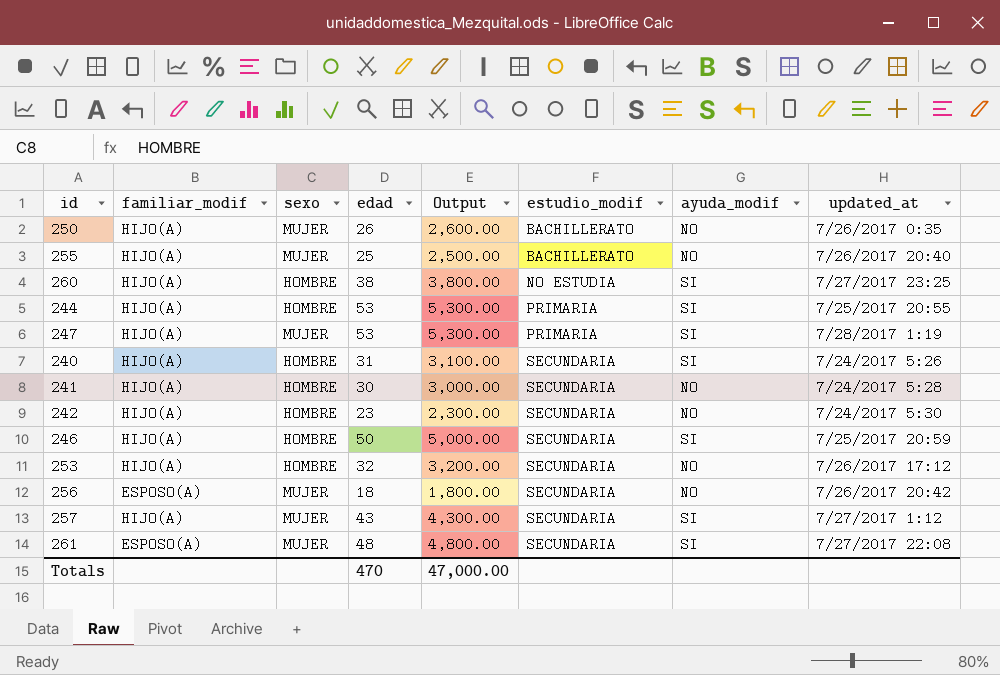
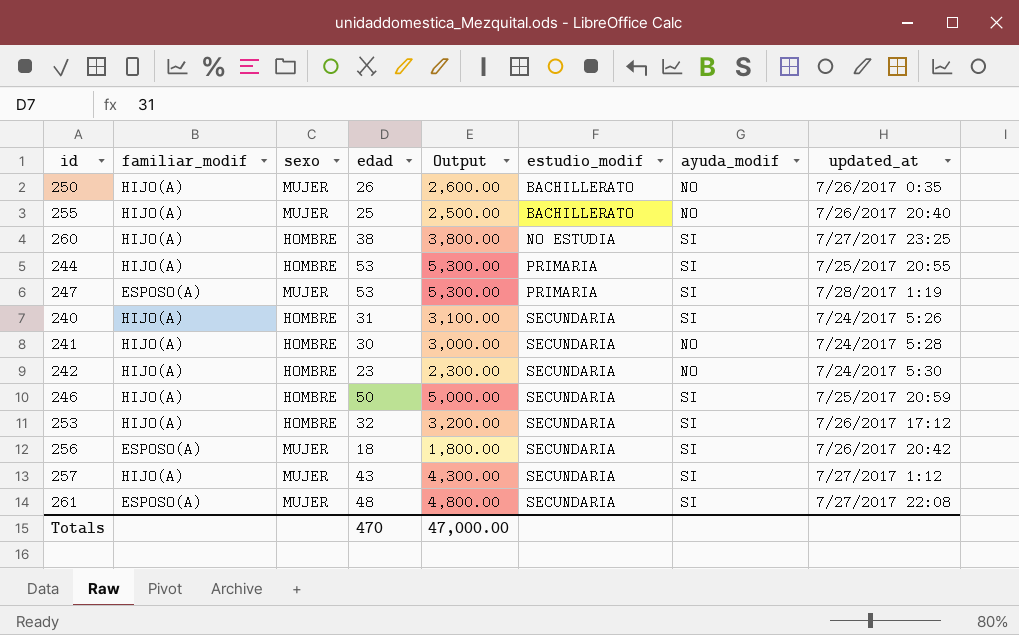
247 | familiar_modif: HIJO(A) -> ESPOSO(A)
253 | ayuda_modif: NO -> SI
256 | ayuda_modif: NO -> SI

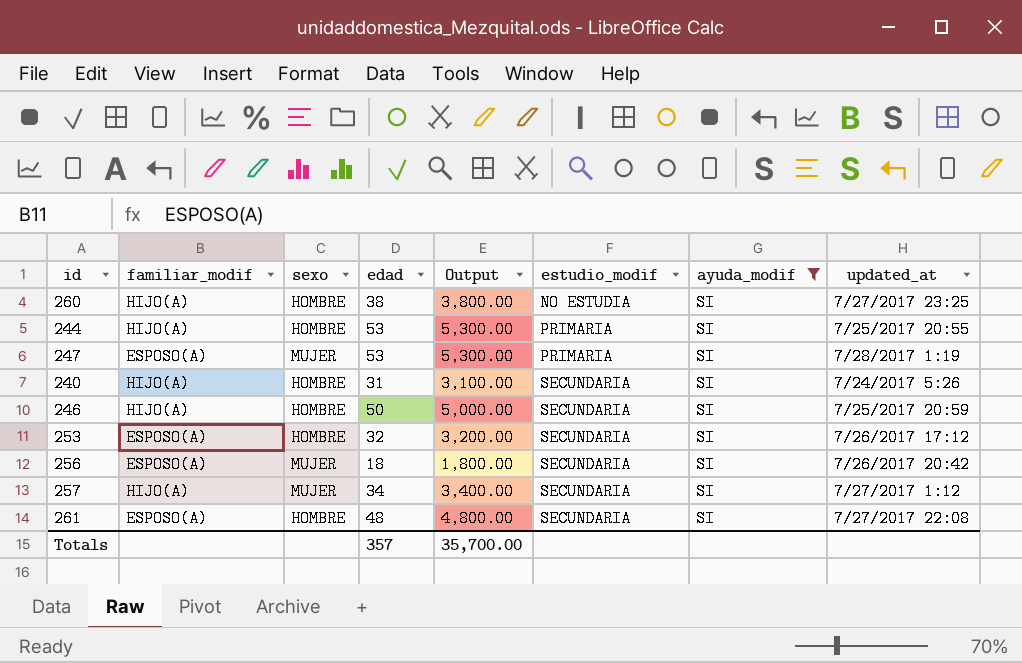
filter: none -> ayuda_modif = SI
253 | familiar_modif: HIJO(A) -> ESPOSO(A)
257 | edad: 43 -> 34
257 | Output: 4,300.00 -> 3,400.00
261 | sexo: MUJER -> HOMBRE
Totals | edad: 470 -> 357
Totals | Output: 47,000.00 -> 35,700.00

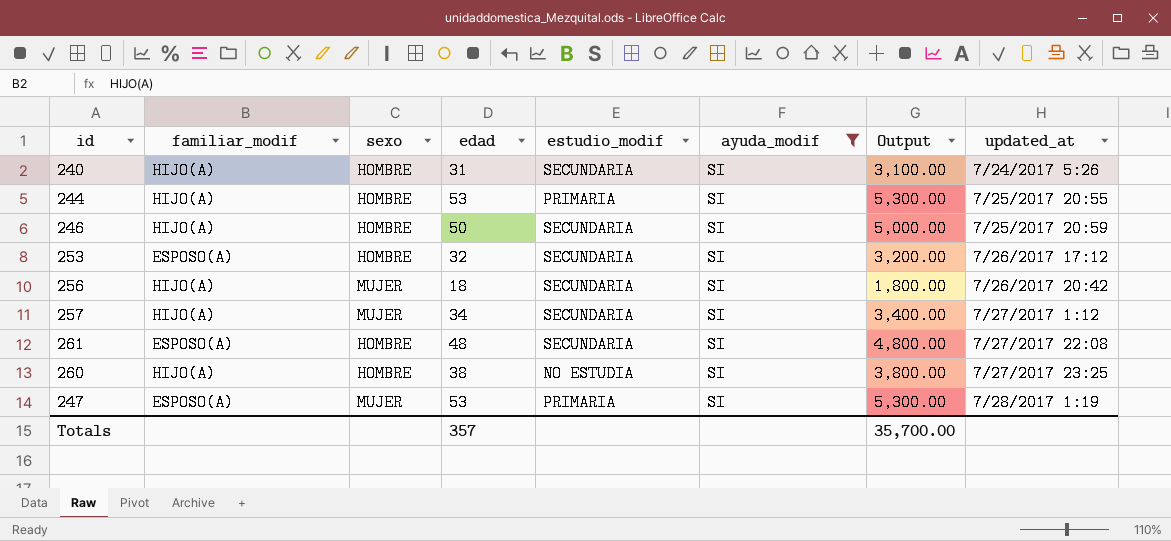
row order: estudio_modif ascending -> updated_at ascending
column Output | position: 5 -> 7
256 | familiar_modif: ESPOSO(A) -> HIJO(A)

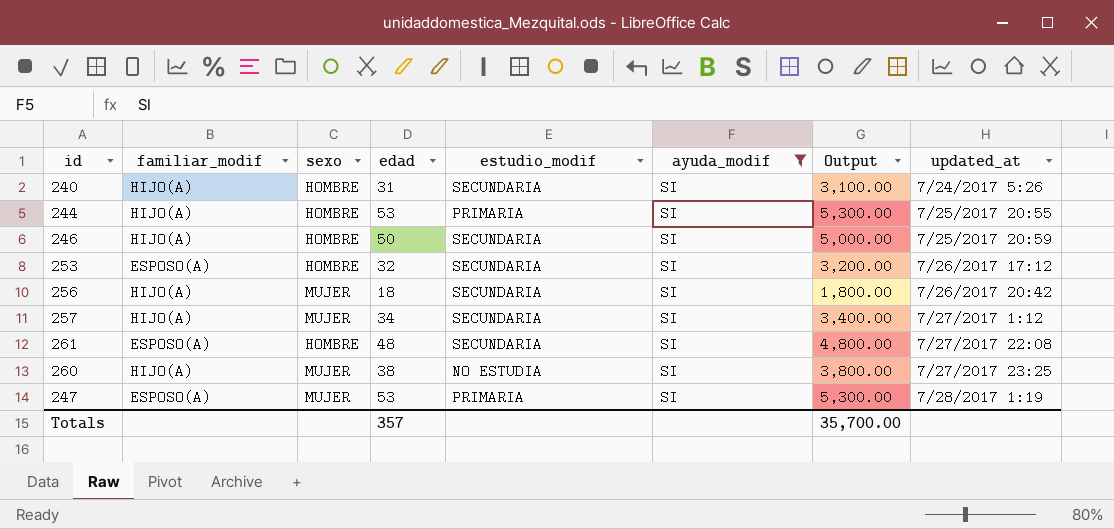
260 | sexo: HOMBRE -> MUJER

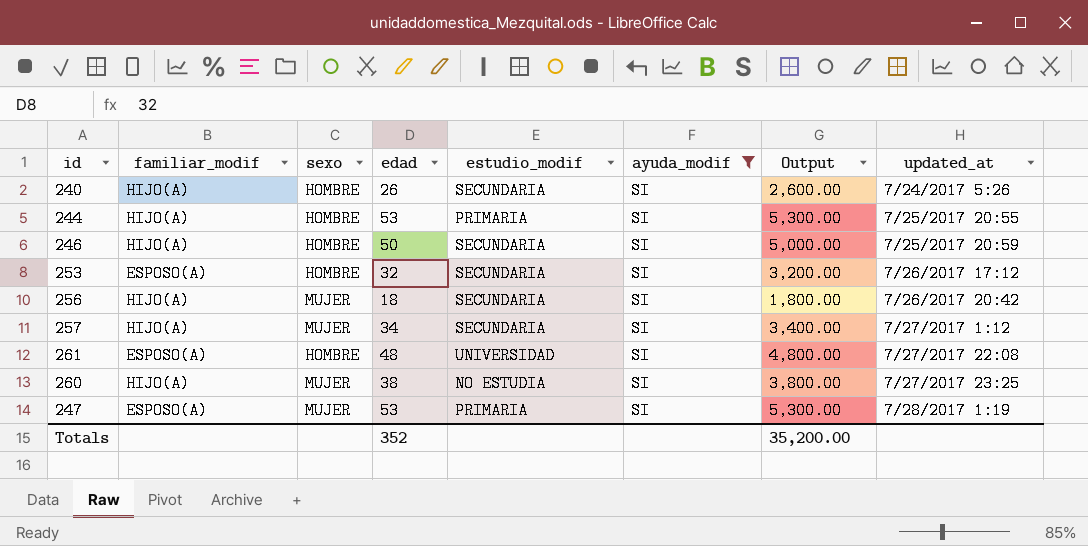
240 | edad: 31 -> 26
240 | Output: 3,100.00 -> 2,600.00
261 | estudio_modif: SECUNDARIA -> UNIVERSIDAD
Totals | edad: 357 -> 352
Totals | Output: 35,700.00 -> 35,200.00

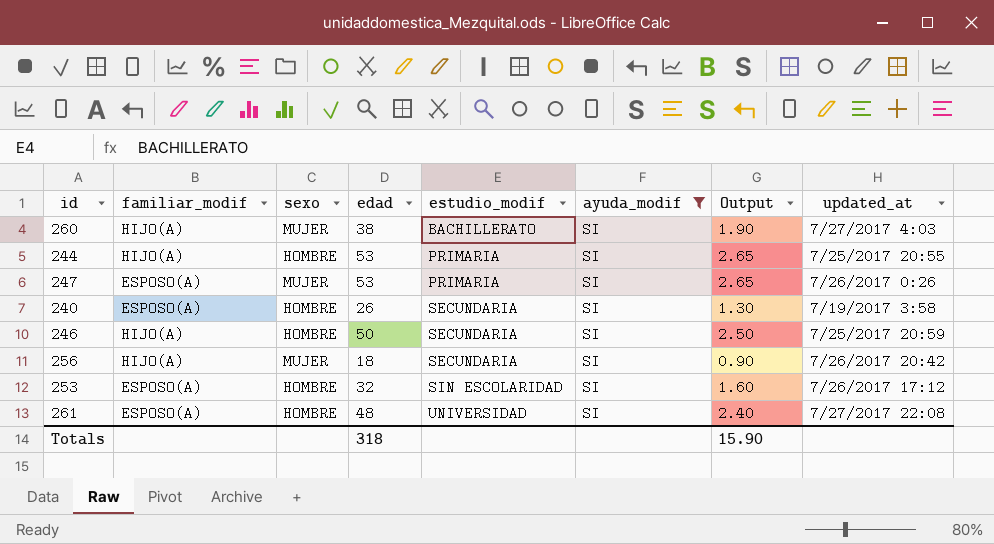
row order: updated_at ascending -> estudio_modif ascending
column Output | formula: [edad] * 100 -> [edad] * 0.05
row 257: HIJO(A) | MUJER | 34 | SECUNDARIA | SI | 3,400.00 | 7/27/2017 1:12 -> none
260 | estudio_modif: NO ESTUDIA -> BACHILLERATO
260 | updated_at: 7/27/2017 23:25 -> 7/27/2017 4:03
247 | updated_at: 7/28/2017 1:19 -> 7/26/2017 0:26
240 | familiar_modif: HIJO(A) -> ESPOSO(A)
240 | updated_at: 7/24/2017 5:26 -> 7/19/2017 3:58
253 | estudio_modif: SECUNDARIA -> SIN ESCOLARIDAD
Totals | edad: 352 -> 318
Totals | Output: 35,200.00 -> 15.90

